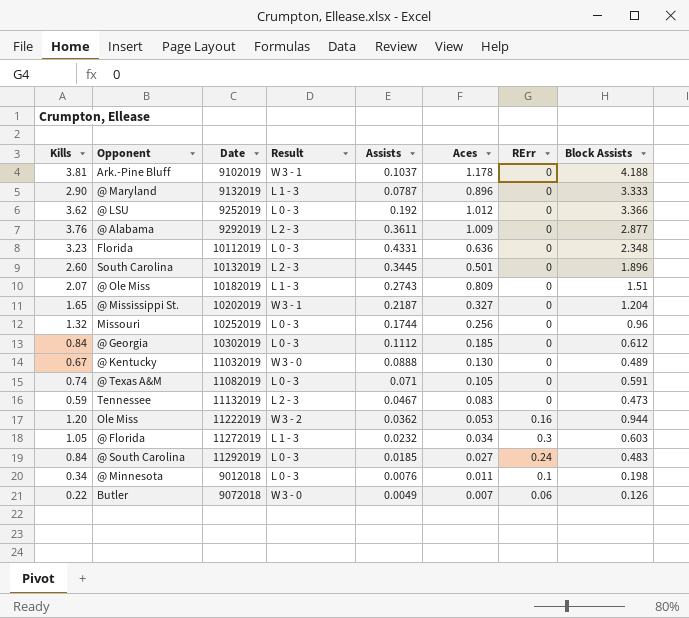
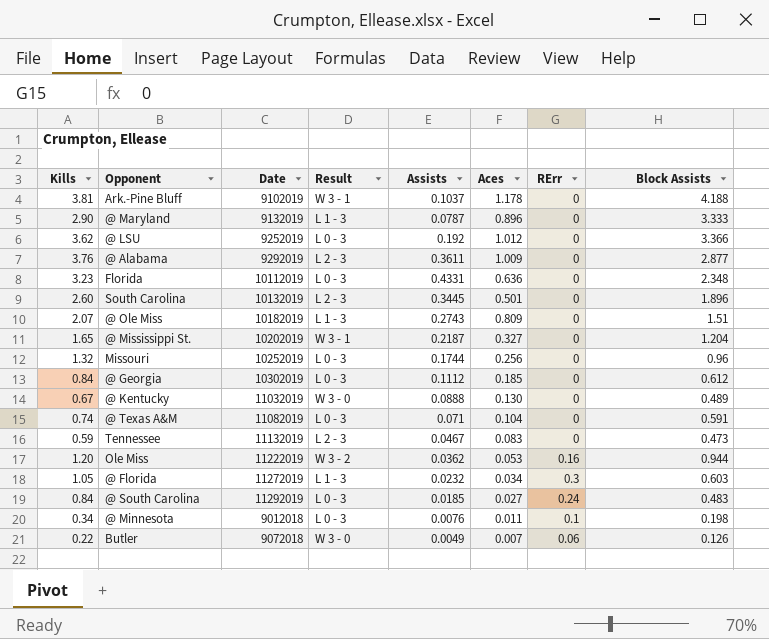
@ Texas A&M | Aces: 0.105 -> 0.104

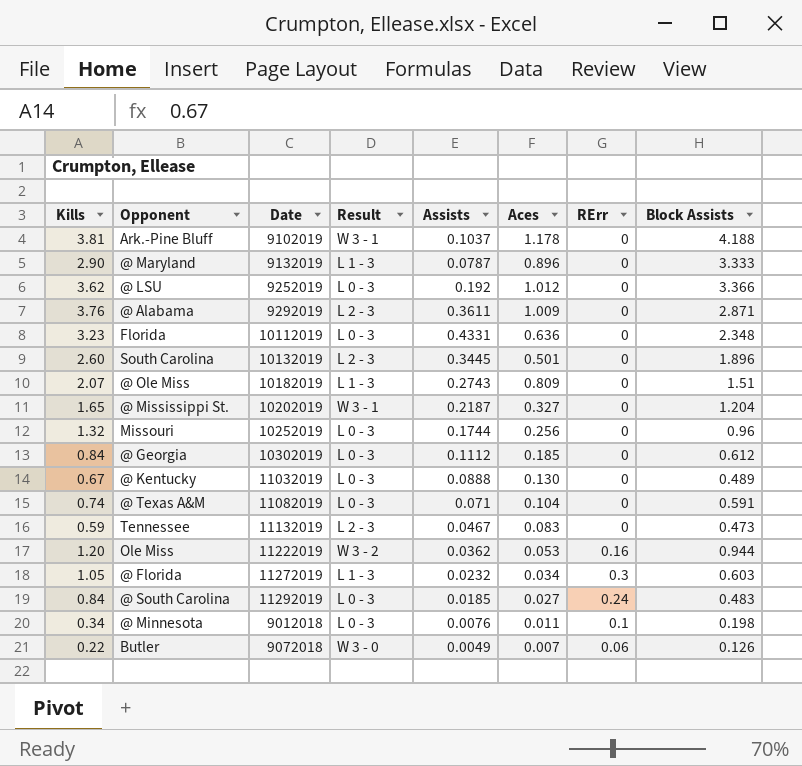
@ Alabama | Block Assists: 2.877 -> 2.871
@ Kentucky | Result: W 3 - 0 -> L 0 - 3

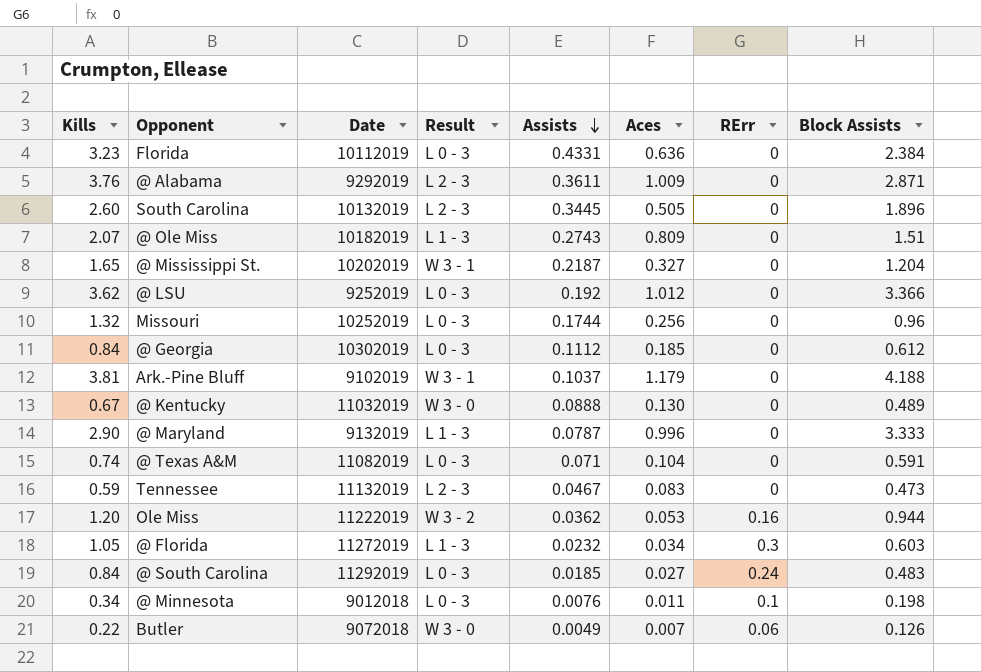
row order: none -> Assists descending
Florida | Block Assists: 2.348 -> 2.384
South Carolina | Aces: 0.501 -> 0.505
Ark.-Pine Bluff | Aces: 1.178 -> 1.179
@ Kentucky | Result: L 0 - 3 -> W 3 - 0
@ Maryland | Aces: 0.896 -> 0.996

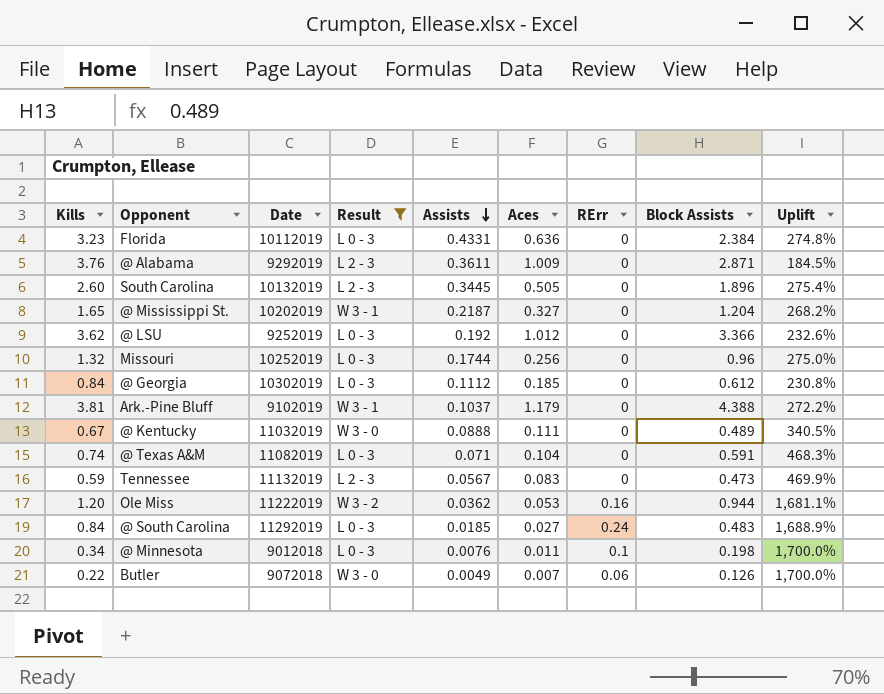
filter: none -> Result != L 1 - 3
column Uplift | formula: none -> ([Block Assists] - [Aces]) / [Aces]
Ark.-Pine Bluff | Block Assists: 4.188 -> 4.388
@ Kentucky | Aces: 0.130 -> 0.111
Tennessee | Assists: 0.0467 -> 0.0567

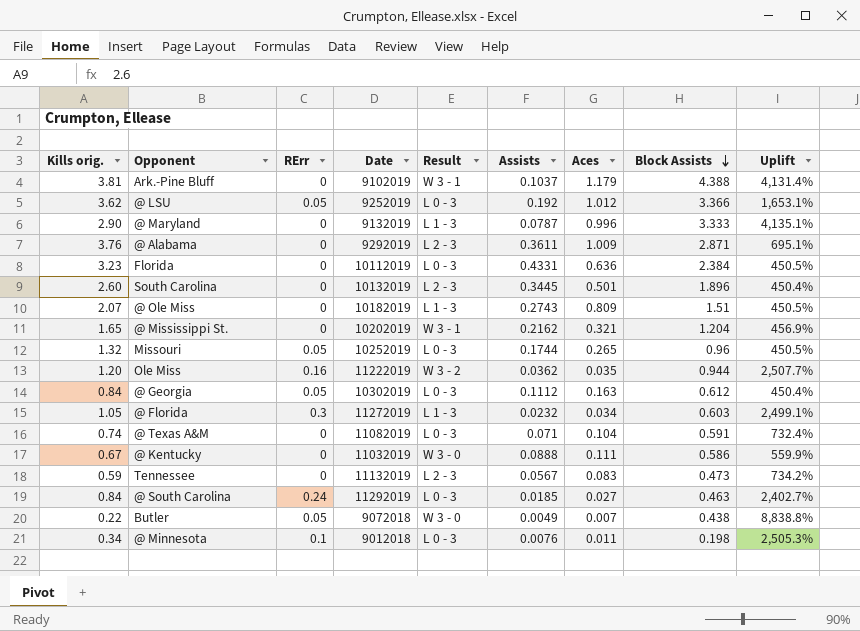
filter: Result != L 1 - 3 -> none
row order: Assists descending -> Block Assists descending
column name: Kills -> Kills orig.
column RErr | position: 7 -> 3
column Uplift | formula: ([Block Assists] - [Aces]) / [Aces] -> ([Block Assists] - [Assists]) / [Assists]
@ LSU | RErr: 0 -> 0.05
South Carolina | Aces: 0.505 -> 0.501
@ Mississippi St. | Assists: 0.2187 -> 0.2162
@ Mississippi St. | Aces: 0.327 -> 0.321
Missouri | RErr: 0 -> 0.05
Missouri | Aces: 0.256 -> 0.265
Ole Miss | Aces: 0.053 -> 0.035
@ Georgia | RErr: 0 -> 0.05
@ Georgia | Aces: 0.185 -> 0.163
@ Kentucky | Block Assists: 0.489 -> 0.586
@ South Carolina | Block Assists: 0.483 -> 0.463
Butler | RErr: 0.06 -> 0.05
Butler | Block Assists: 0.126 -> 0.438

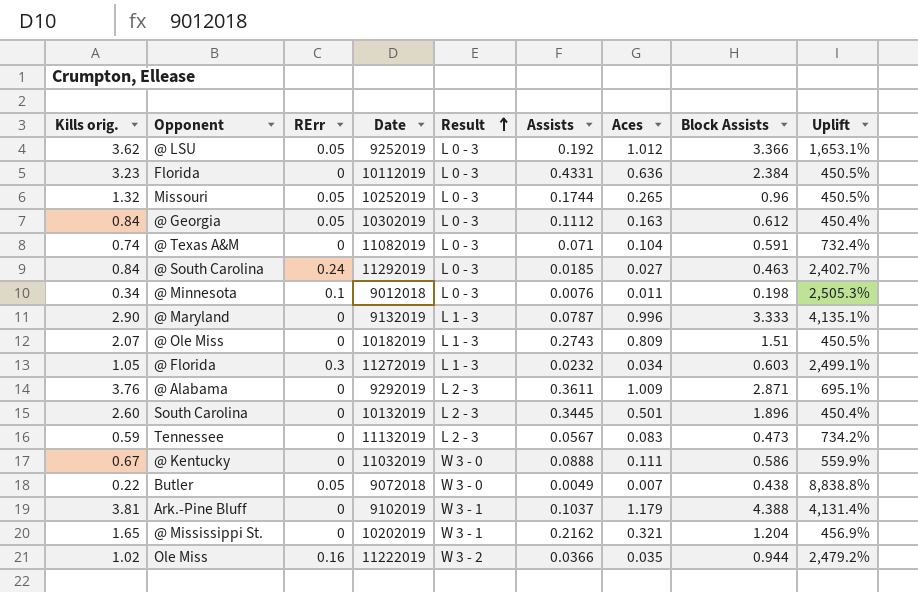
row order: Block Assists descending -> Result ascending
Ole Miss | Kills orig.: 1.20 -> 1.02
Ole Miss | Assists: 0.0362 -> 0.0366
Ole Miss | Uplift: 2,507.7% -> 2,479.2%

